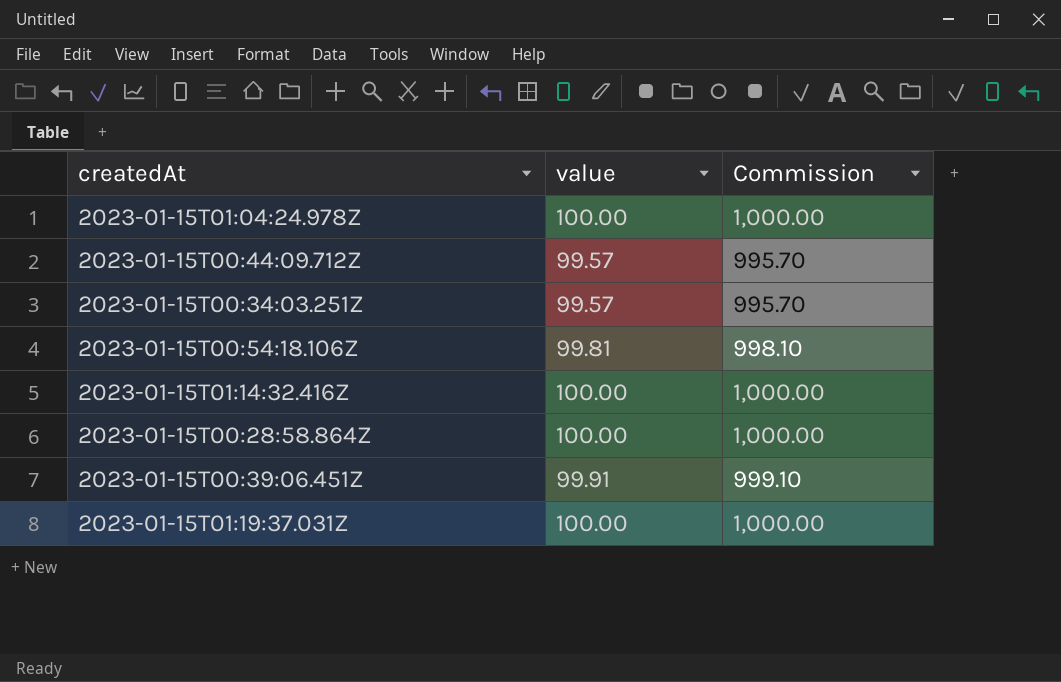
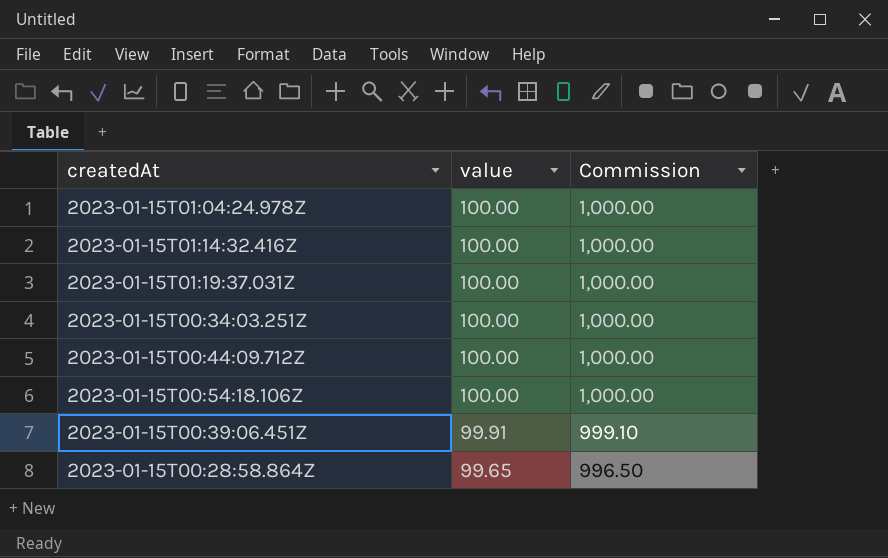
row order: none -> value descending
2023-01-15T00:34:03.251Z | value: 99.57 -> 100.00
2023-01-15T00:34:03.251Z | Commission: 995.70 -> 1,000.00
2023-01-15T00:44:09.712Z | value: 99.57 -> 100.00
2023-01-15T00:44:09.712Z | Commission: 995.70 -> 1,000.00
2023-01-15T00:54:18.106Z | value: 99.81 -> 100.00
2023-01-15T00:54:18.106Z | Commission: 998.10 -> 1,000.00
2023-01-15T00:28:58.864Z | value: 100.00 -> 99.65
2023-01-15T00:28:58.864Z | Commission: 1,000.00 -> 996.50

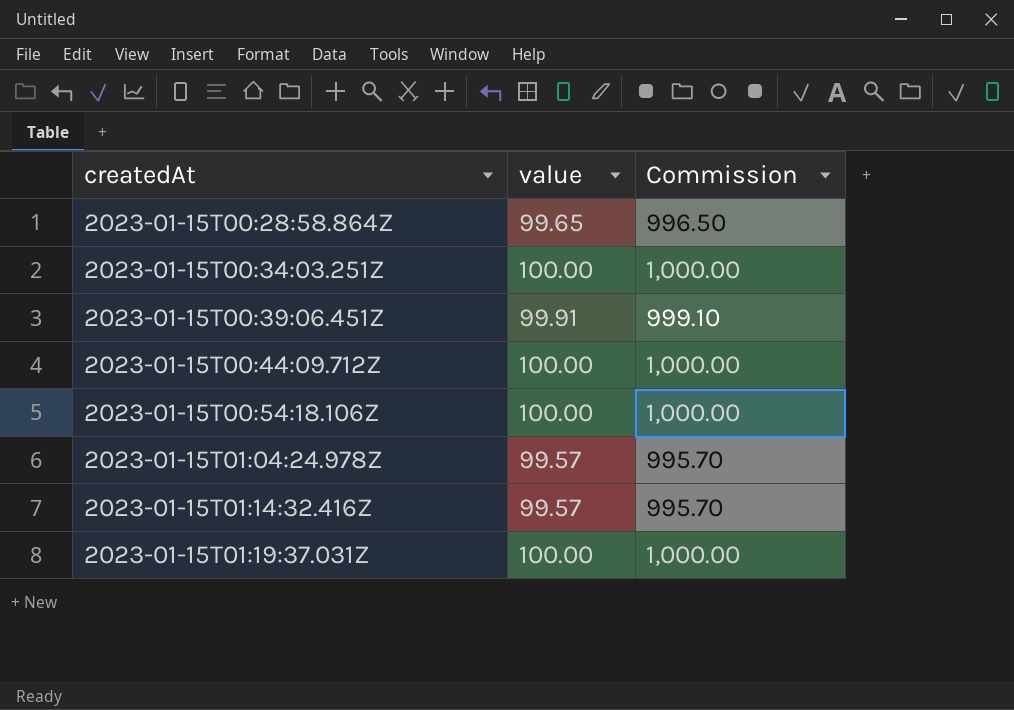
row order: value descending -> createdAt ascending
2023-01-15T01:04:24.978Z | value: 100.00 -> 99.57
2023-01-15T01:04:24.978Z | Commission: 1,000.00 -> 995.70
2023-01-15T01:14:32.416Z | value: 100.00 -> 99.57
2023-01-15T01:14:32.416Z | Commission: 1,000.00 -> 995.70

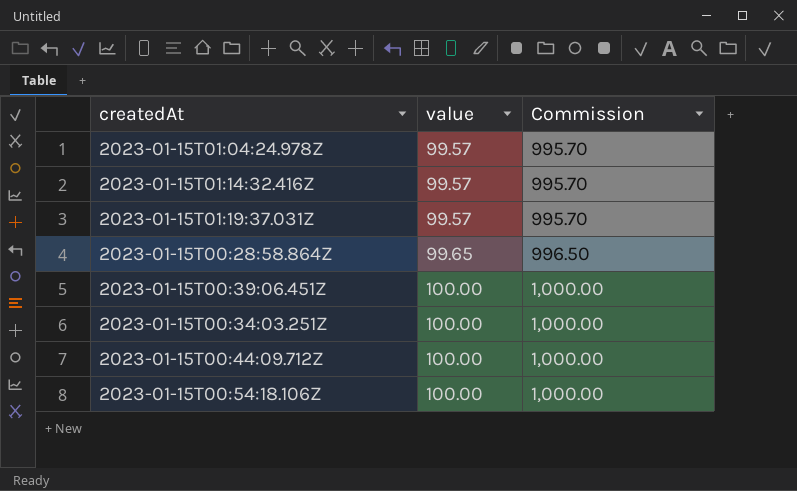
row order: createdAt ascending -> value ascending
2023-01-15T01:19:37.031Z | value: 100.00 -> 99.57
2023-01-15T01:19:37.031Z | Commission: 1,000.00 -> 995.70
2023-01-15T00:39:06.451Z | value: 99.91 -> 100.00
2023-01-15T00:39:06.451Z | Commission: 999.10 -> 1,000.00

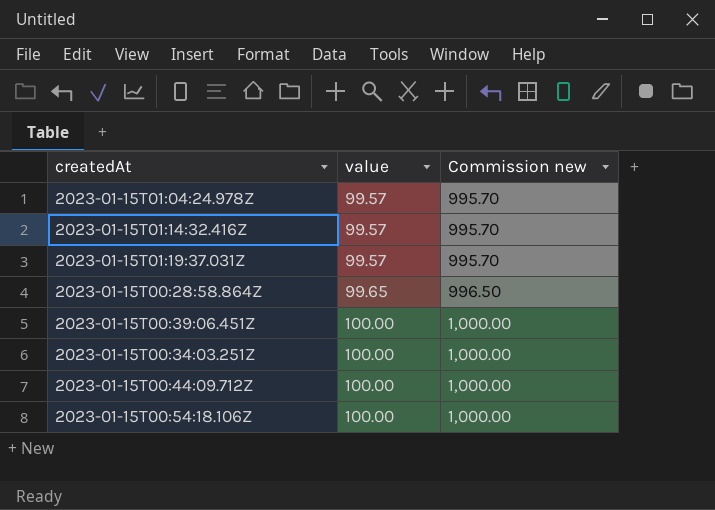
column name: Commission -> Commission new

